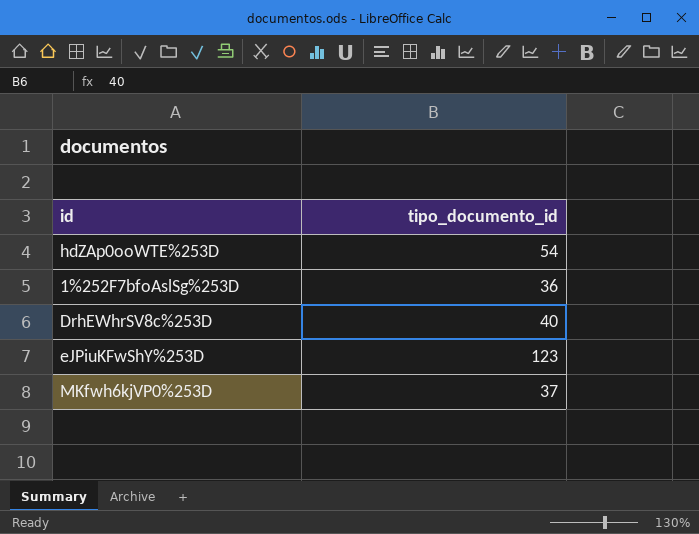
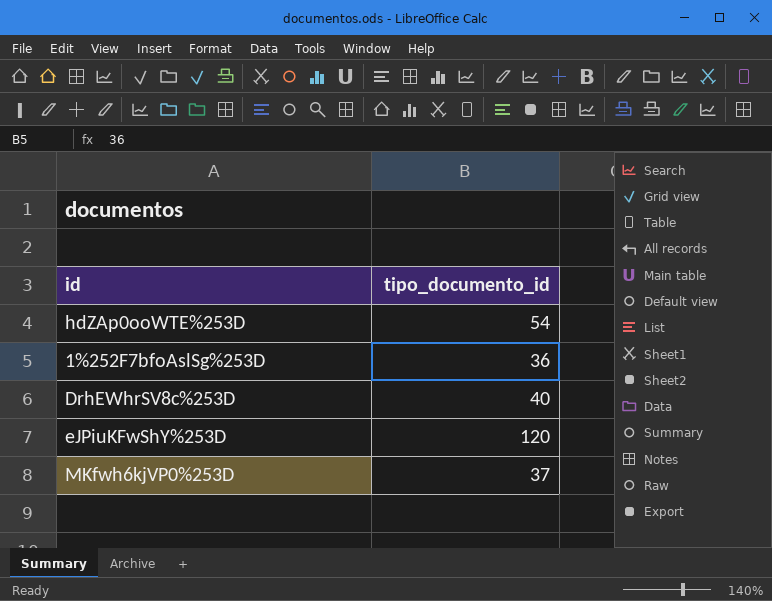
eJPiuKFwShY%253D | tipo_documento_id: 123 -> 120

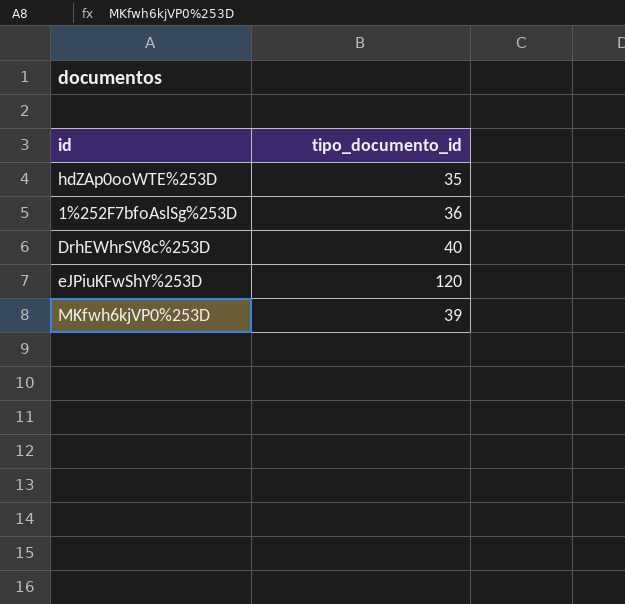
hdZAp0ooWTE%253D | tipo_documento_id: 54 -> 35
MKfwh6kjVP0%253D | tipo_documento_id: 37 -> 39

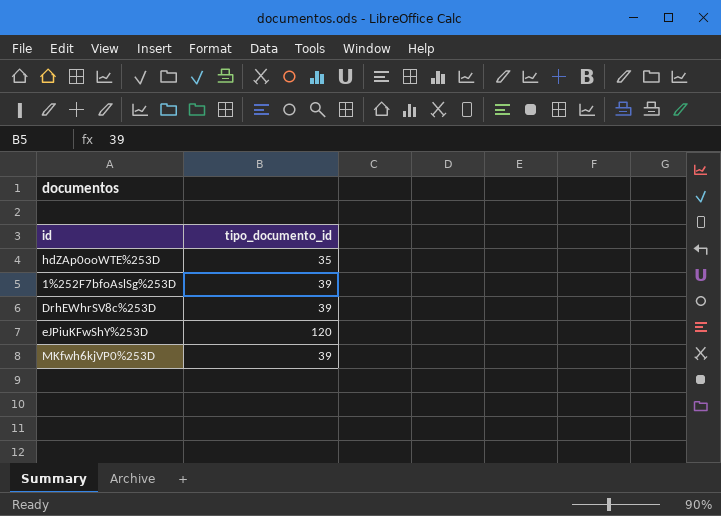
1%252F7bfoAslSg%253D | tipo_documento_id: 36 -> 39
DrhEWhrSV8c%253D | tipo_documento_id: 40 -> 39

